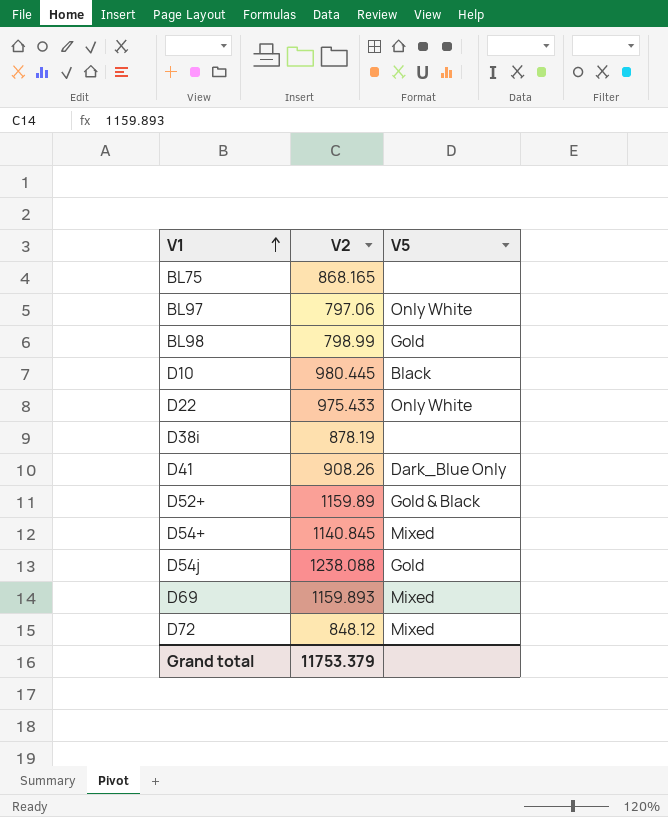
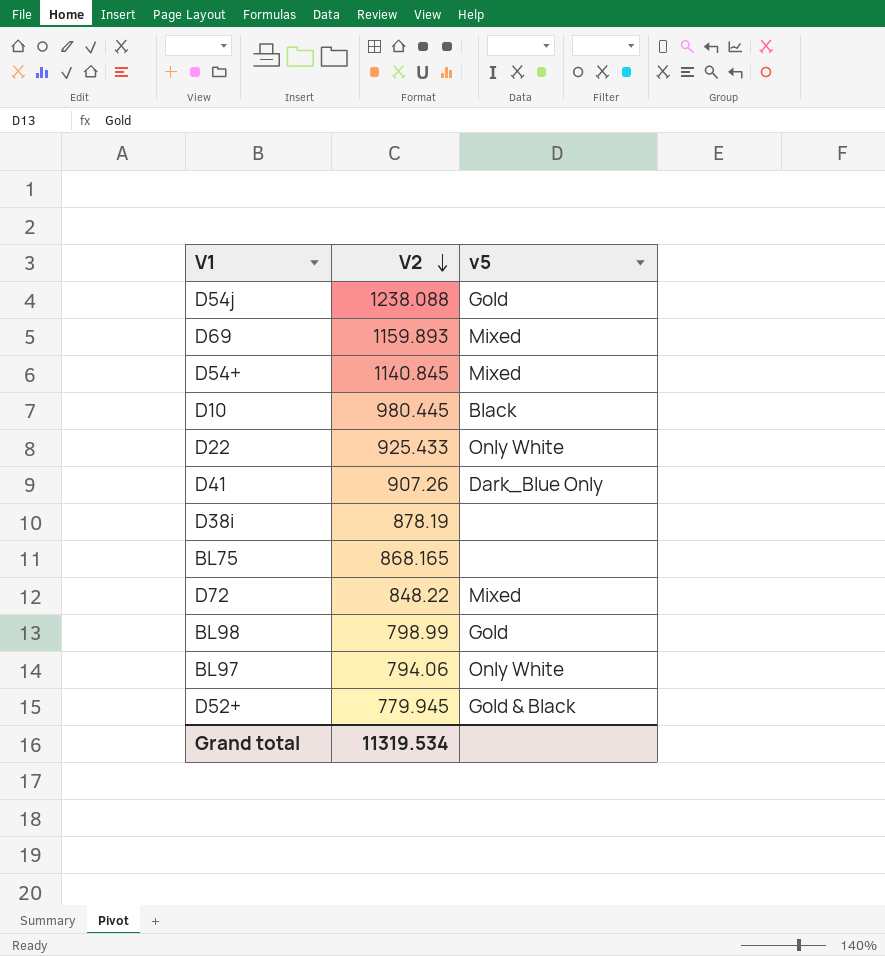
row order: V1 ascending -> V2 descending
column name: V5 -> v5
D22 | V2: 975.433 -> 925.433
D41 | V2: 908.26 -> 907.26
D72 | V2: 848.12 -> 848.22
BL97 | V2: 797.06 -> 794.06
D52+ | V2: 1159.89 -> 779.945
Grand total | V2: 11753.379 -> 11319.534

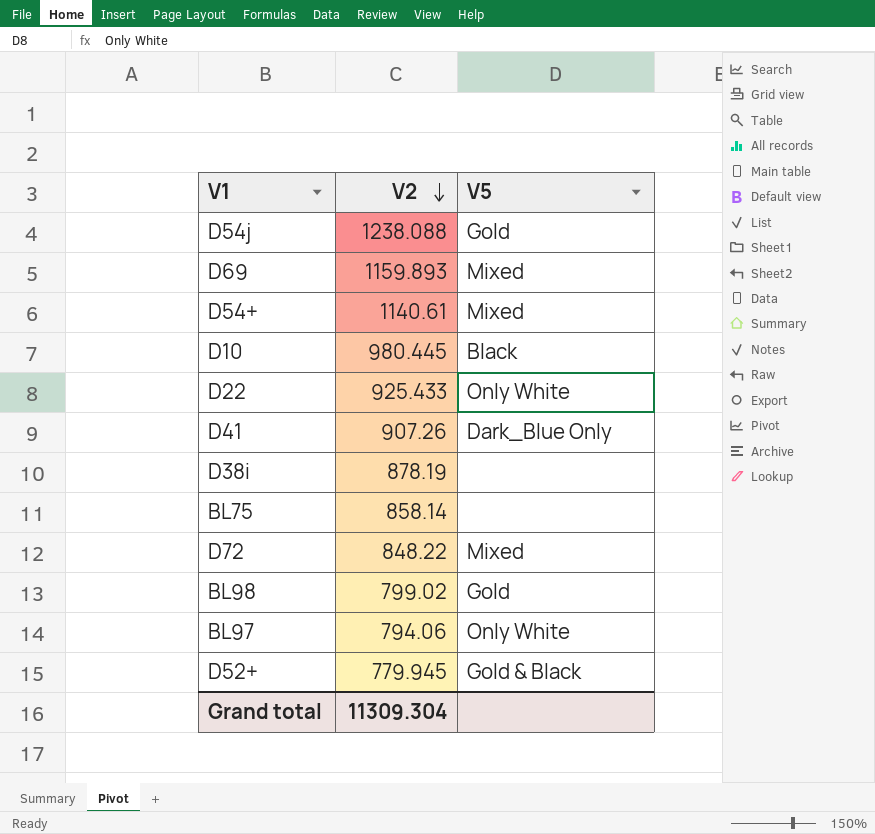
column name: v5 -> V5
D54+ | V2: 1140.845 -> 1140.61
BL75 | V2: 868.165 -> 858.14
BL98 | V2: 798.99 -> 799.02
Grand total | V2: 11319.534 -> 11309.304

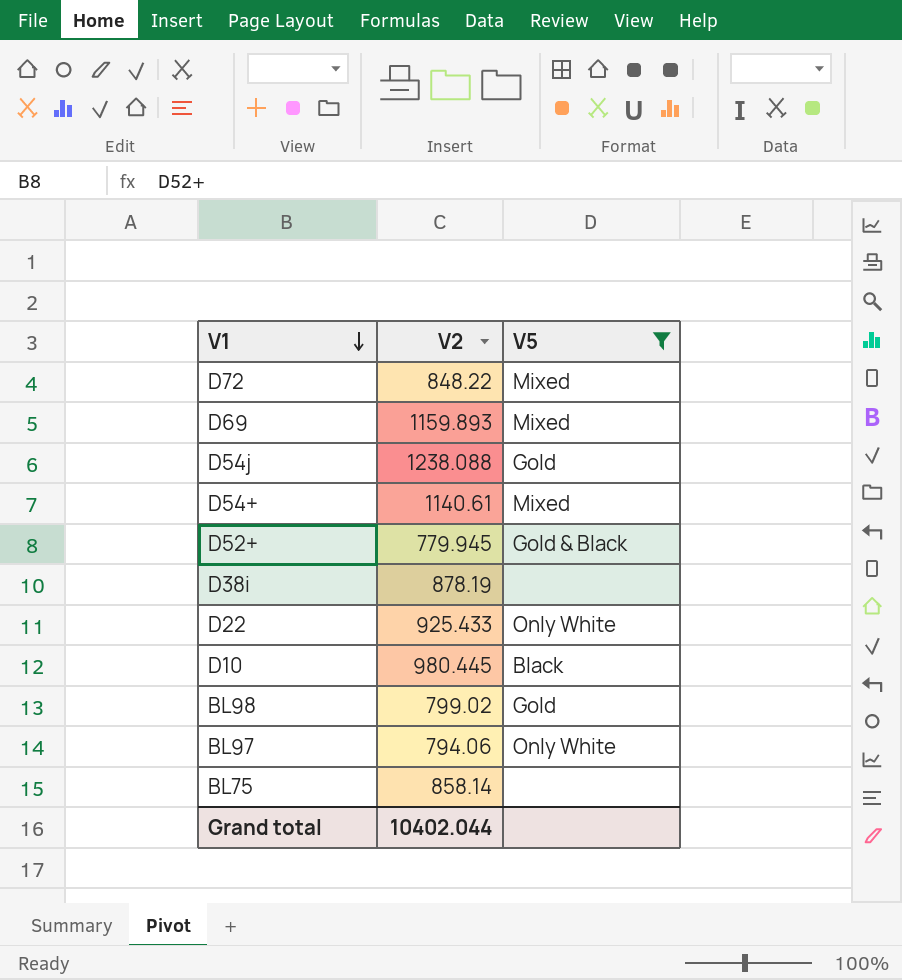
filter: none -> V5 != Dark_Blue Only
row order: V2 descending -> V1 descending
Grand total | V2: 11309.304 -> 10402.044

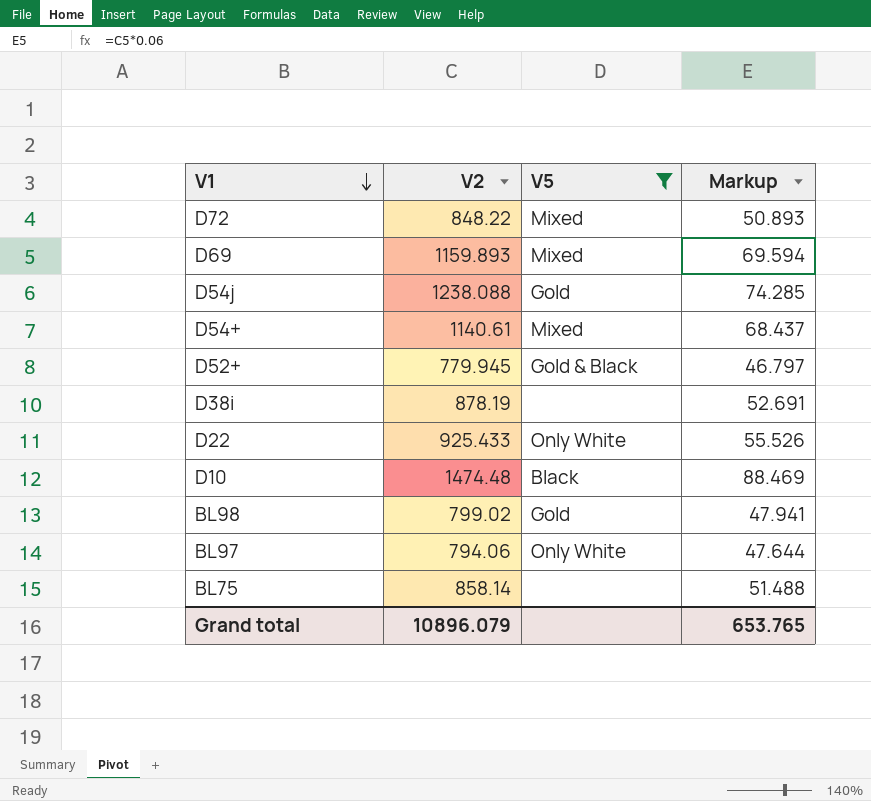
column Markup | formula: none -> [V2] * 0.06
D10 | V2: 980.445 -> 1474.48
Grand total | V2: 10402.044 -> 10896.079

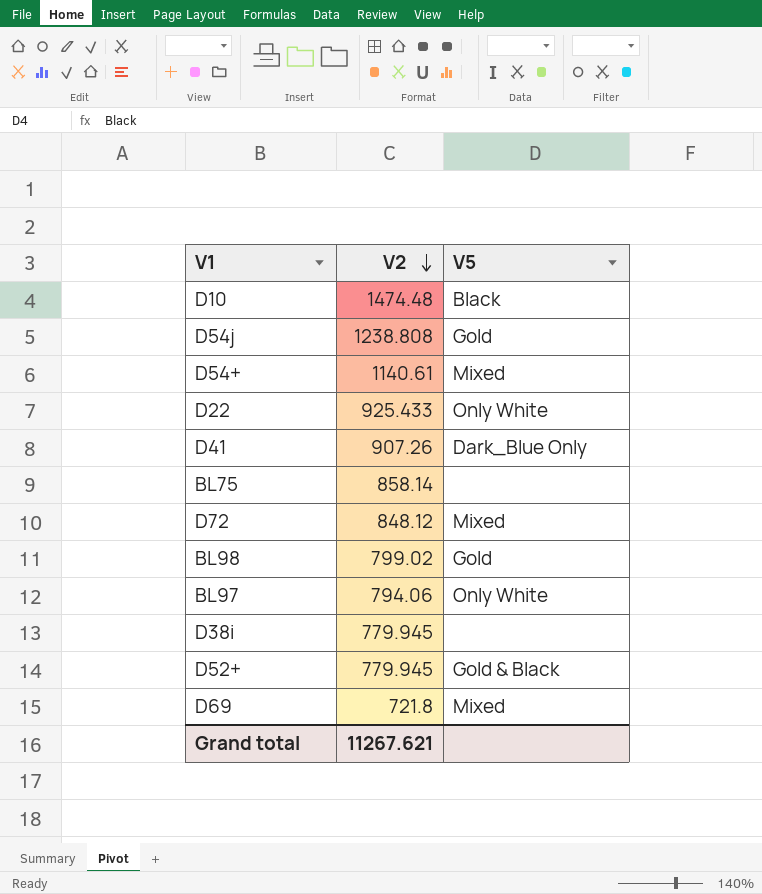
filter: V5 != Dark_Blue Only -> none
row order: V1 descending -> V2 descending
column Markup | formula: [V2] * 0.06 -> none
D54j | V2: 1238.088 -> 1238.808
D72 | V2: 848.22 -> 848.12
D38i | V2: 878.19 -> 779.945
D69 | V2: 1159.893 -> 721.8
Grand total | V2: 10896.079 -> 11267.621

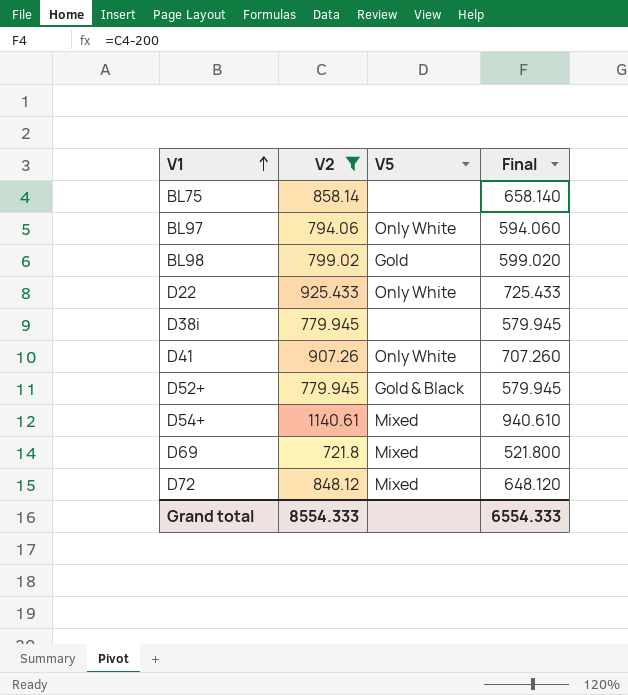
filter: none -> V2 <= 1140.61
row order: V2 descending -> V1 ascending
column Final | formula: none -> [V2] - 200
D41 | V5: Dark_Blue Only -> Only White
Grand total | V2: 11267.621 -> 8554.333

